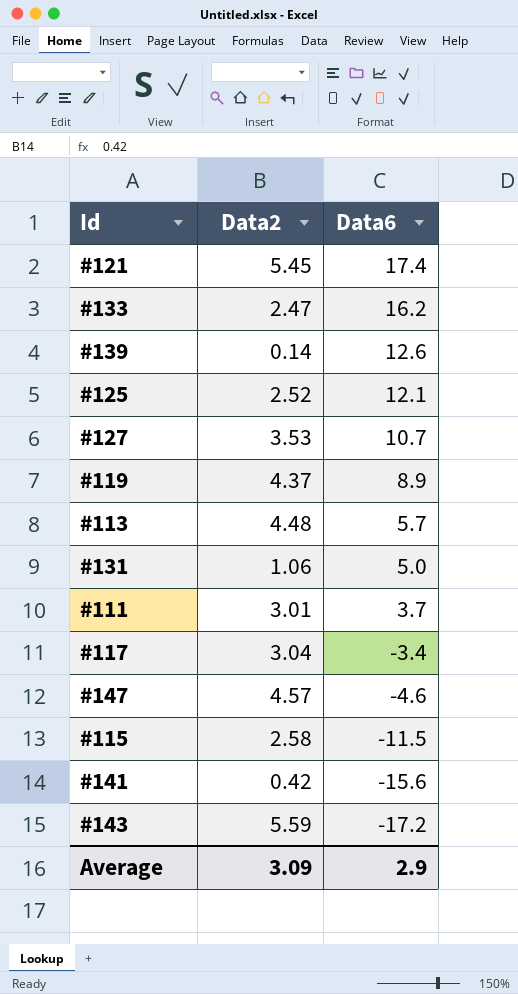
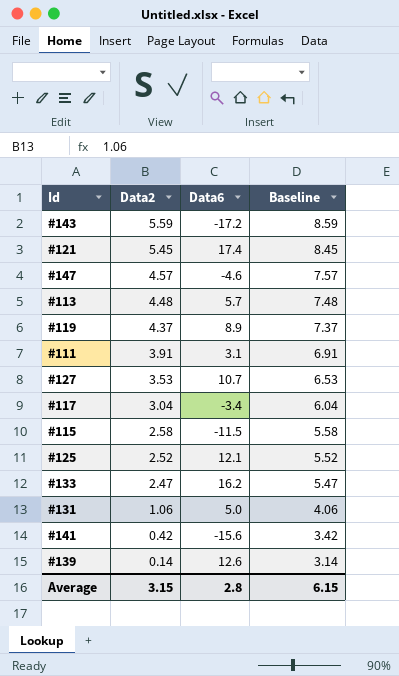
row order: Data6 descending -> Data2 descending
column Baseline | formula: none -> [Data2] + 3
#111 | Data2: 3.01 -> 3.91
#111 | Data6: 3.7 -> 3.1
Average | Data2: 3.09 -> 3.15
Average | Data6: 2.9 -> 2.8

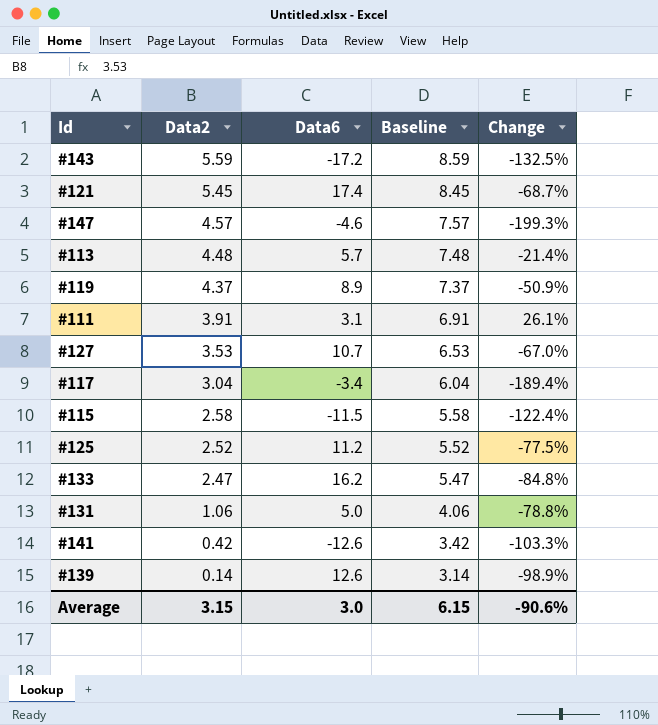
column Change | formula: none -> ([Data2] - [Data6]) / [Data6]
#125 | Data6: 12.1 -> 11.2
#141 | Data6: -15.6 -> -12.6
Average | Data6: 2.8 -> 3.0

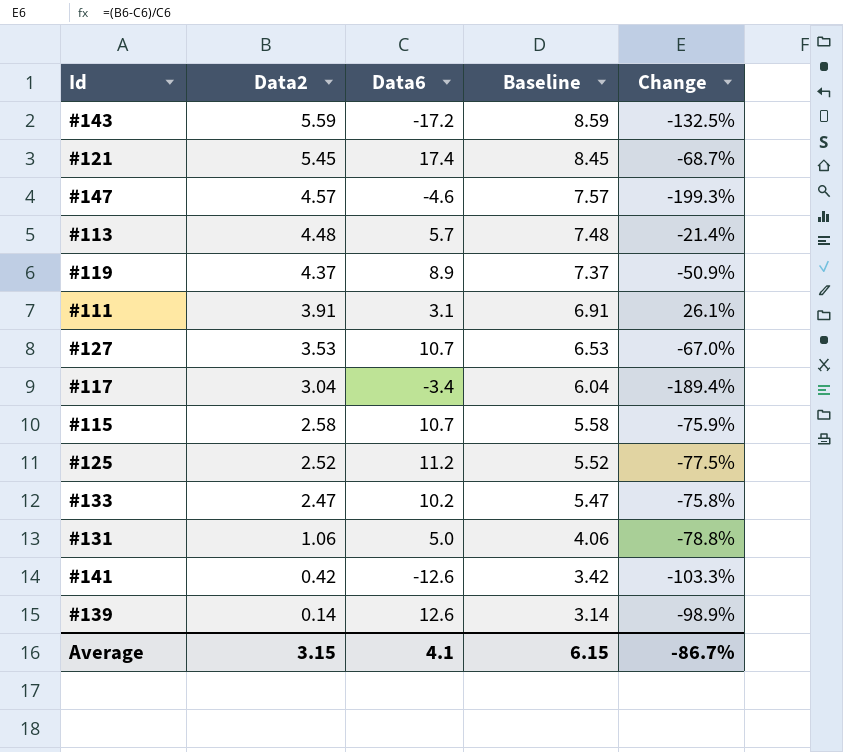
#115 | Data6: -11.5 -> 10.7
#115 | Change: -122.4% -> -75.9%
#133 | Data6: 16.2 -> 10.2
#133 | Change: -84.8% -> -75.8%
Average | Data6: 3.0 -> 4.1
Average | Change: -90.6% -> -86.7%

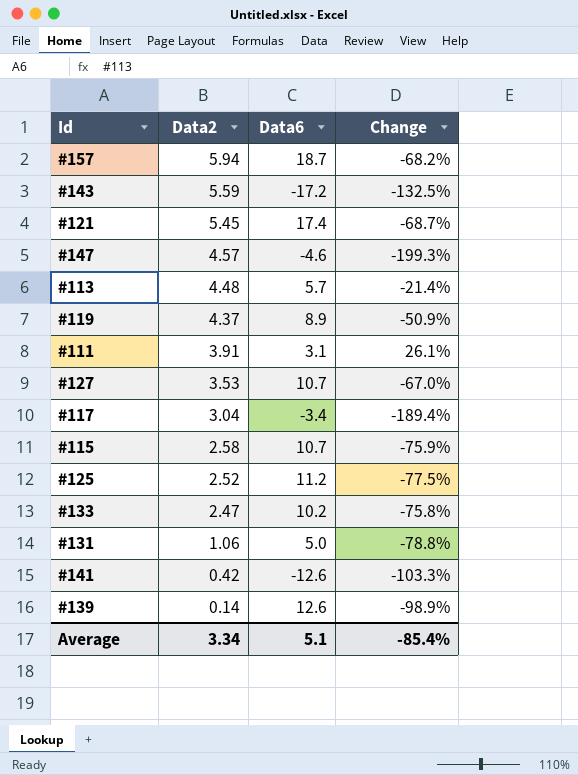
column Baseline | formula: [Data2] + 3 -> none
row #157: none -> 5.94 | 18.7 | -68.2%
Average | Data2: 3.15 -> 3.34
Average | Data6: 4.1 -> 5.1
Average | Change: -86.7% -> -85.4%

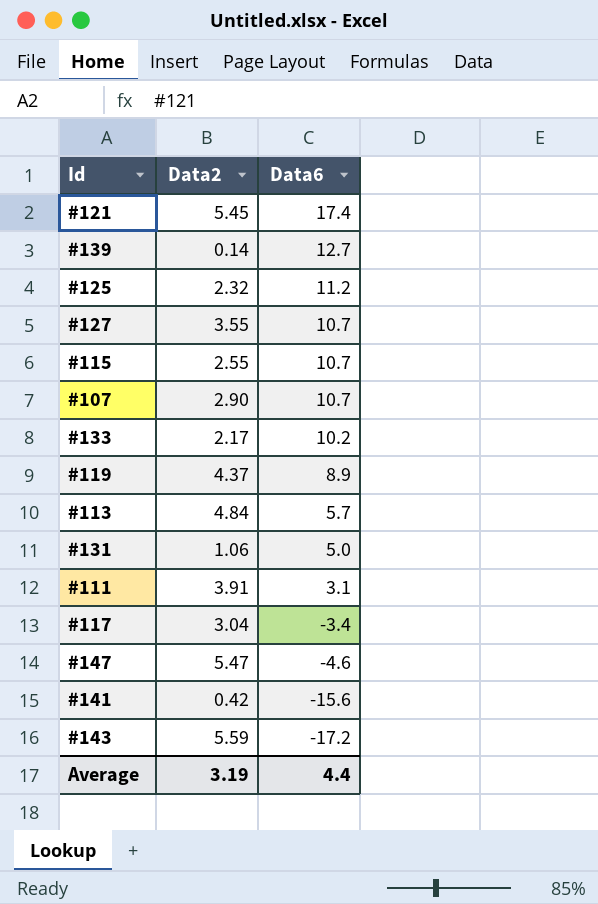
row order: Data2 descending -> Data6 descending
column Change | formula: ([Data2] - [Data6]) / [Data6] -> none
row #157: 5.94 | 18.7 | -68.2% -> none
#139 | Data6: 12.6 -> 12.7
#125 | Data2: 2.52 -> 2.32
#127 | Data2: 3.53 -> 3.55
#115 | Data2: 2.58 -> 2.55
row #107: none -> 2.90 | 10.7
#133 | Data2: 2.47 -> 2.17
#113 | Data2: 4.48 -> 4.84
#147 | Data2: 4.57 -> 5.47
#141 | Data6: -12.6 -> -15.6
Average | Data2: 3.34 -> 3.19
Average | Data6: 5.1 -> 4.4

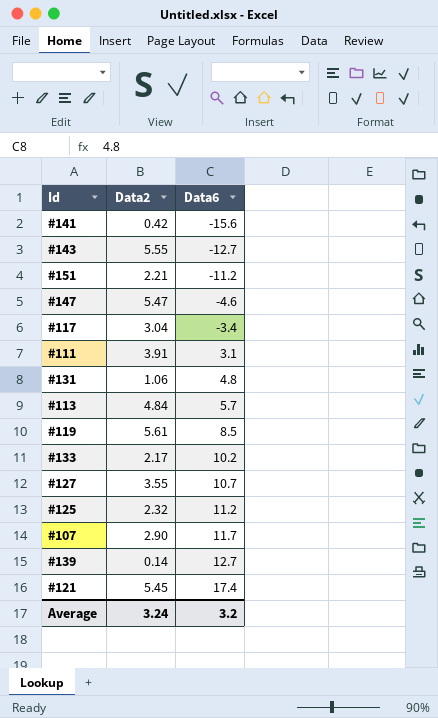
row order: Data6 descending -> Data6 ascending
row #115: 2.55 | 10.7 -> none
#143 | Data2: 5.59 -> 5.55
#143 | Data6: -17.2 -> -12.7
row #151: none -> 2.21 | -11.2
#131 | Data6: 5.0 -> 4.8
#119 | Data2: 4.37 -> 5.61
#119 | Data6: 8.9 -> 8.5
#107 | Data6: 10.7 -> 11.7
Average | Data2: 3.19 -> 3.24
Average | Data6: 4.4 -> 3.2

